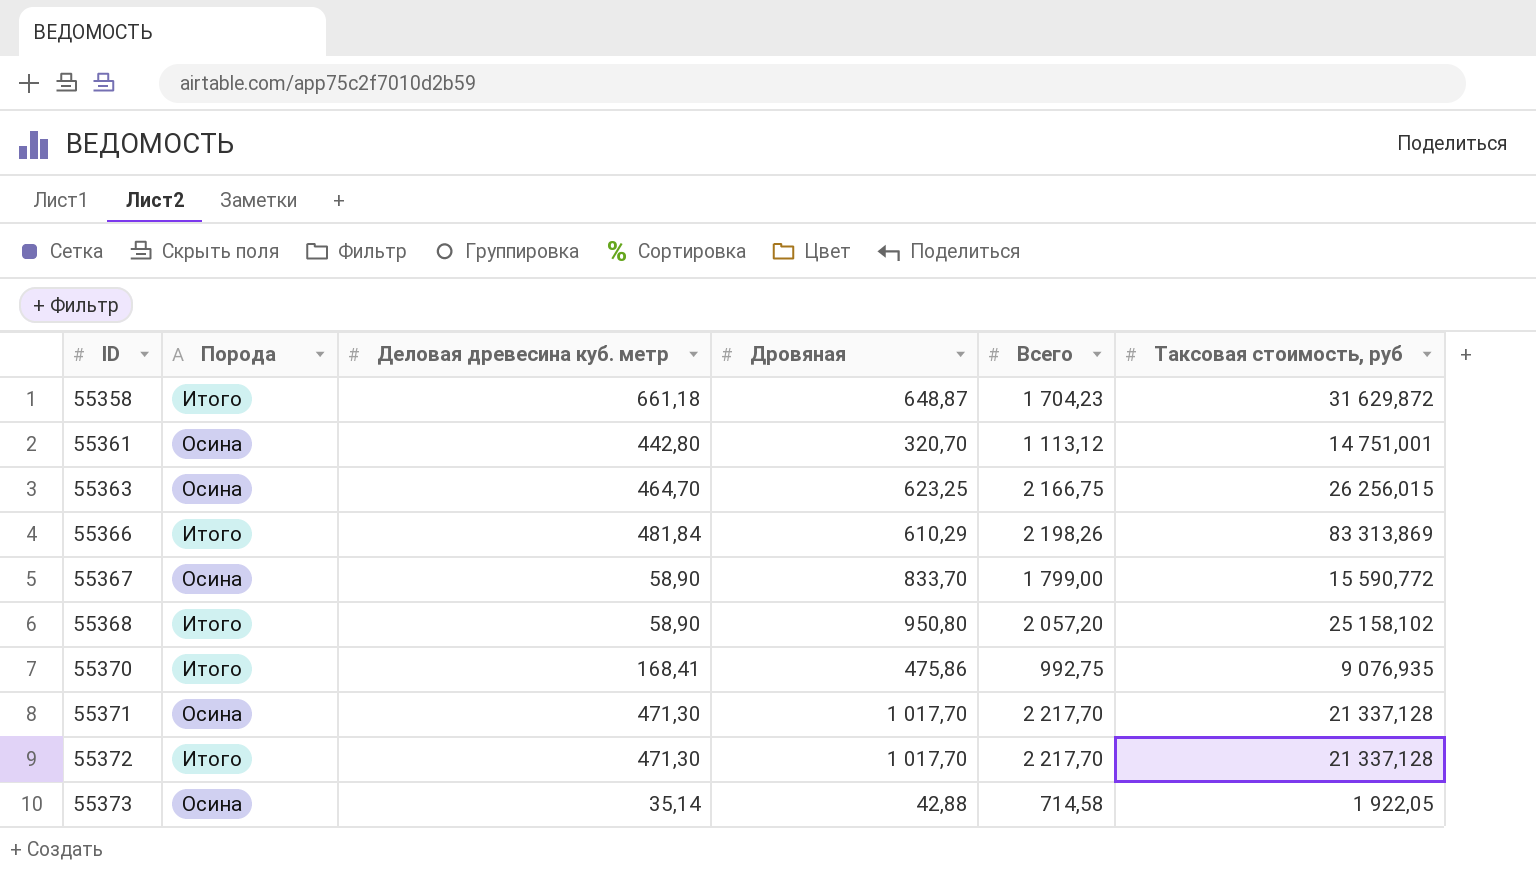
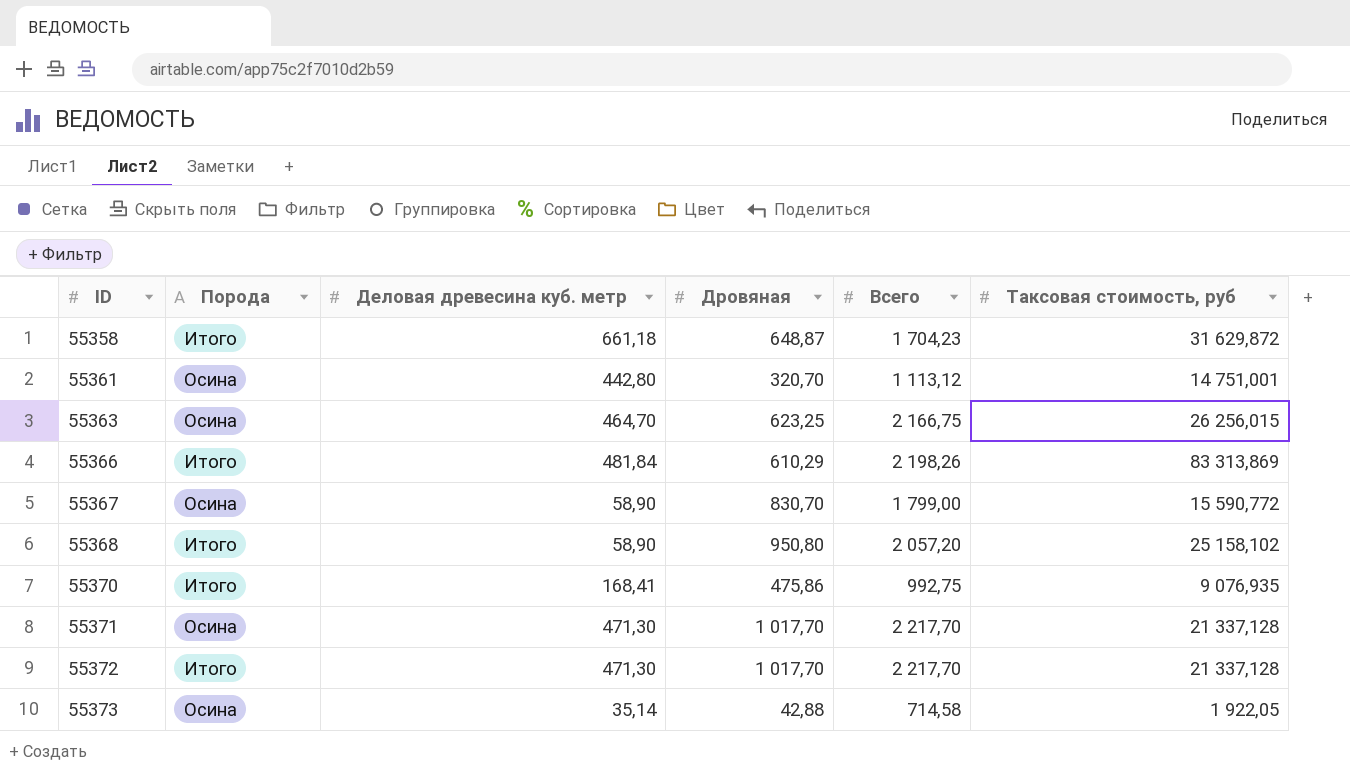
55367 | Дровяная: 833,70 -> 830,70

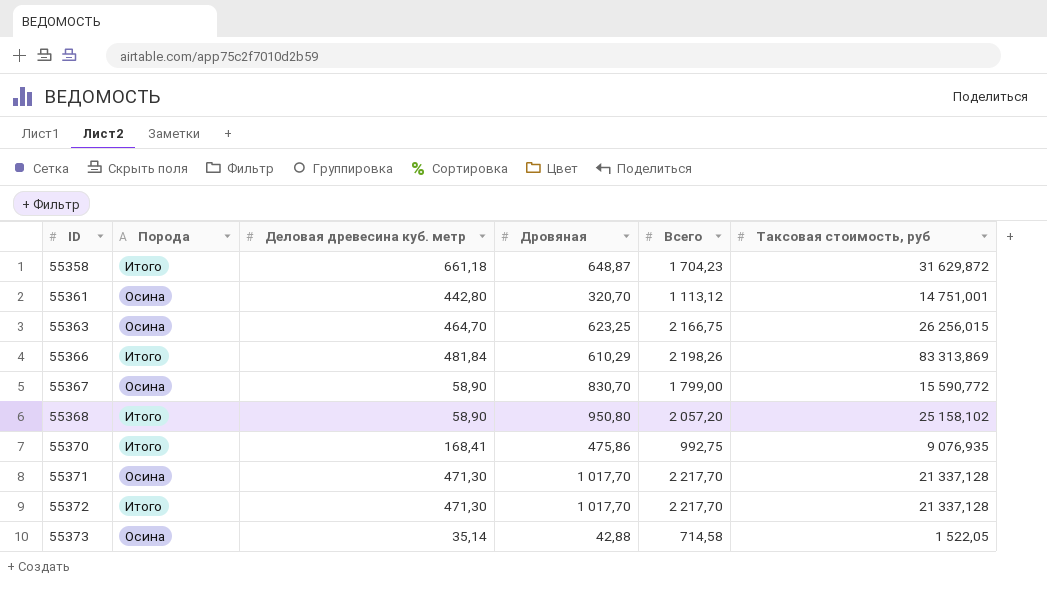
55373 | Таксовая стоимость, руб: 1 922,05 -> 1 522,05

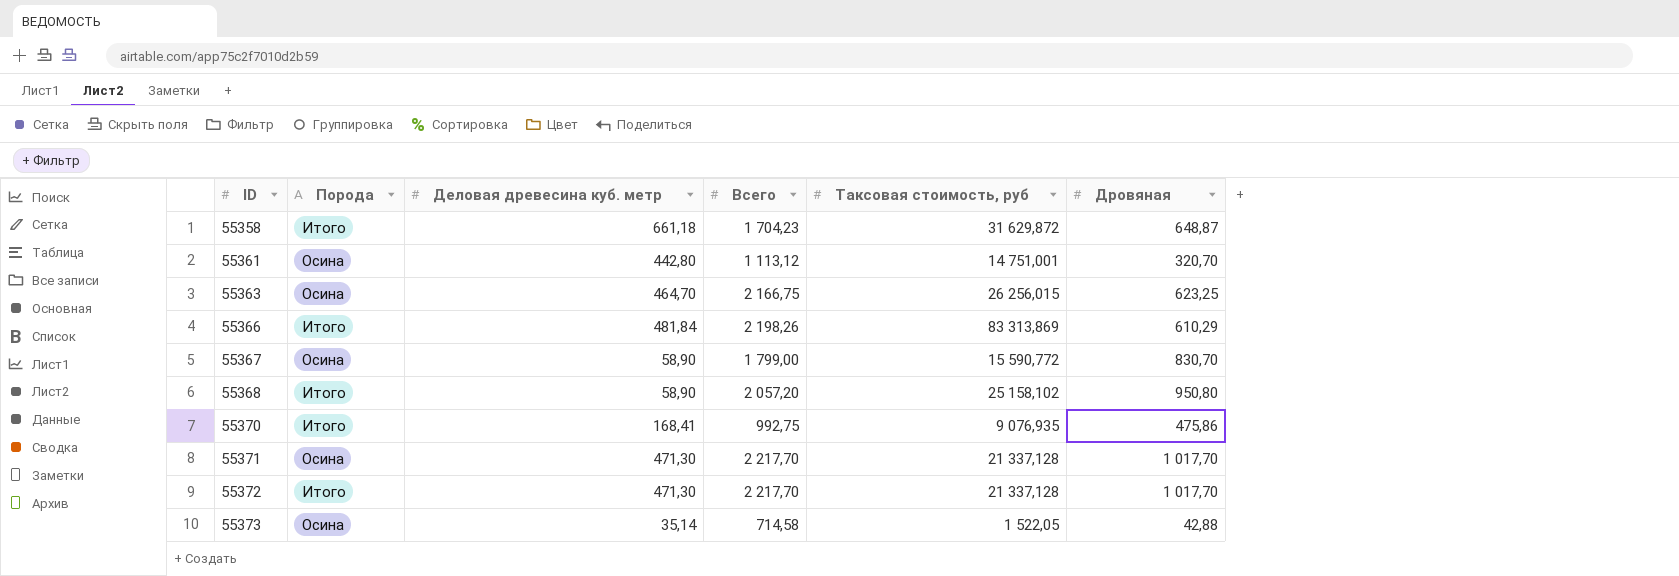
column Дровяная | position: 4 -> 6

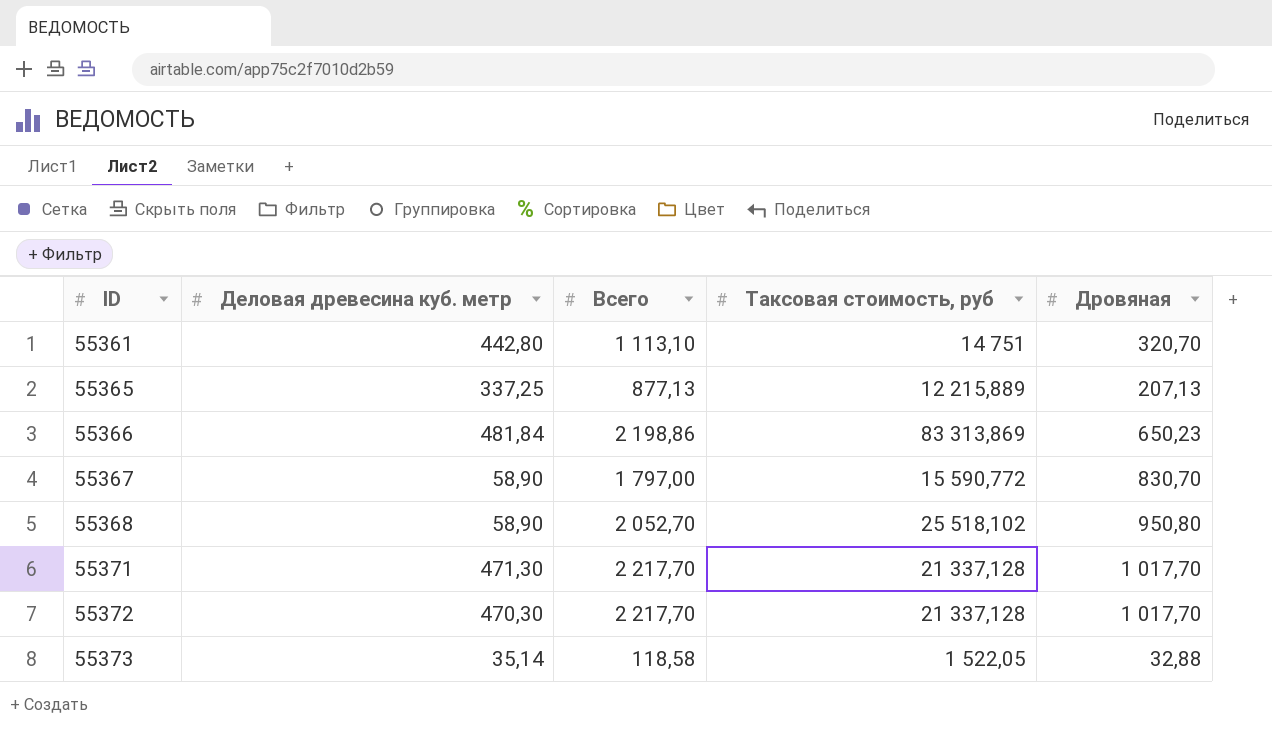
column Порода | position: 2 -> none
row 55358: Итого | 661,18 | 1 704,23 | 31 629,872 | 648,87 -> none
row 55363: Осина | 464,70 | 2 166,75 | 26 256,015 | 623,25 -> none
row 55370: Итого | 168,41 | 992,75 | 9 076,935 | 475,86 -> none
55361 | Всего: 1 113,12 -> 1 113,10
55361 | Таксовая стоимость, руб: 14 751,001 -> 14 751
row 55365: none -> 337,25 | 877,13 | 12 215,889 | 207,13
55366 | Всего: 2 198,26 -> 2 198,86
55366 | Дровяная: 610,29 -> 650,23
55367 | Всего: 1 799,00 -> 1 797,00
55368 | Всего: 2 057,20 -> 2 052,70
55368 | Таксовая стоимость, руб: 25 158,102 -> 25 518,102
55372 | Деловая древесина куб. метр: 471,30 -> 470,30
55373 | Всего: 714,58 -> 118,58
55373 | Дровяная: 42,88 -> 32,88

